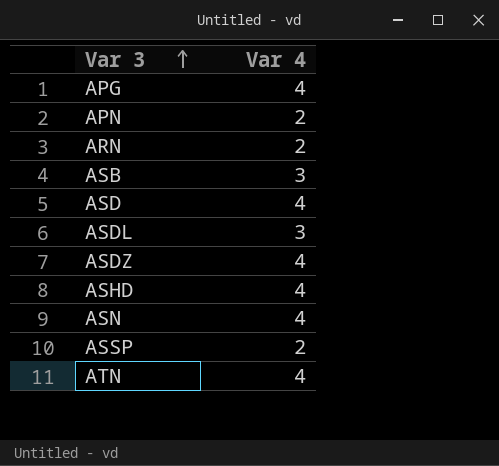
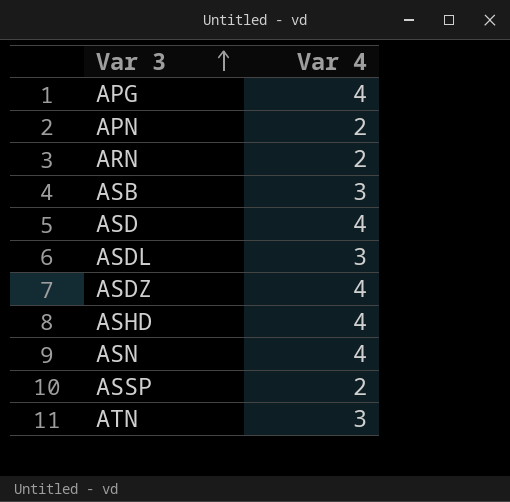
ATN | Var 4: 4 -> 3

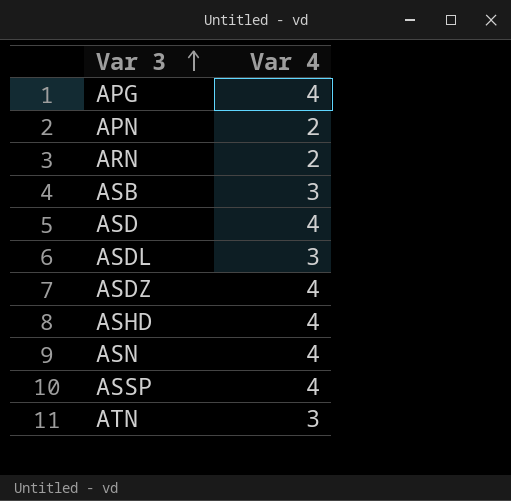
ASSP | Var 4: 2 -> 4

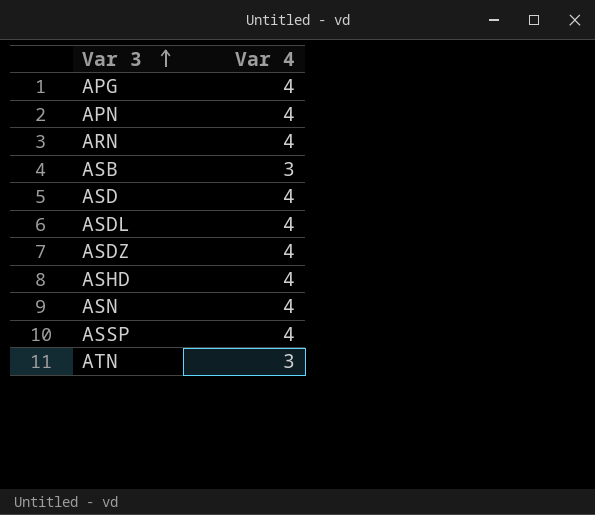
APN | Var 4: 2 -> 4
ARN | Var 4: 2 -> 4
ASDL | Var 4: 3 -> 4

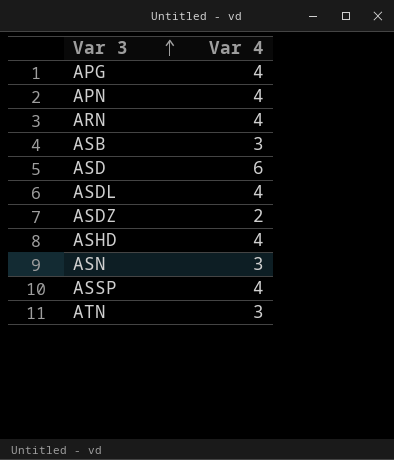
ASD | Var 4: 4 -> 6
ASDZ | Var 4: 4 -> 2
ASN | Var 4: 4 -> 3

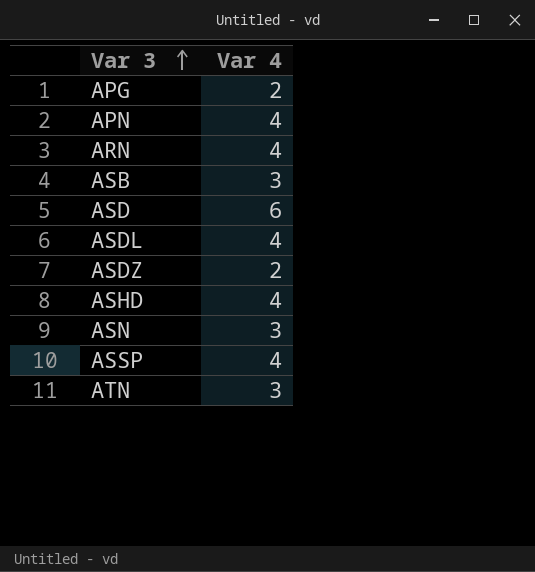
APG | Var 4: 4 -> 2

